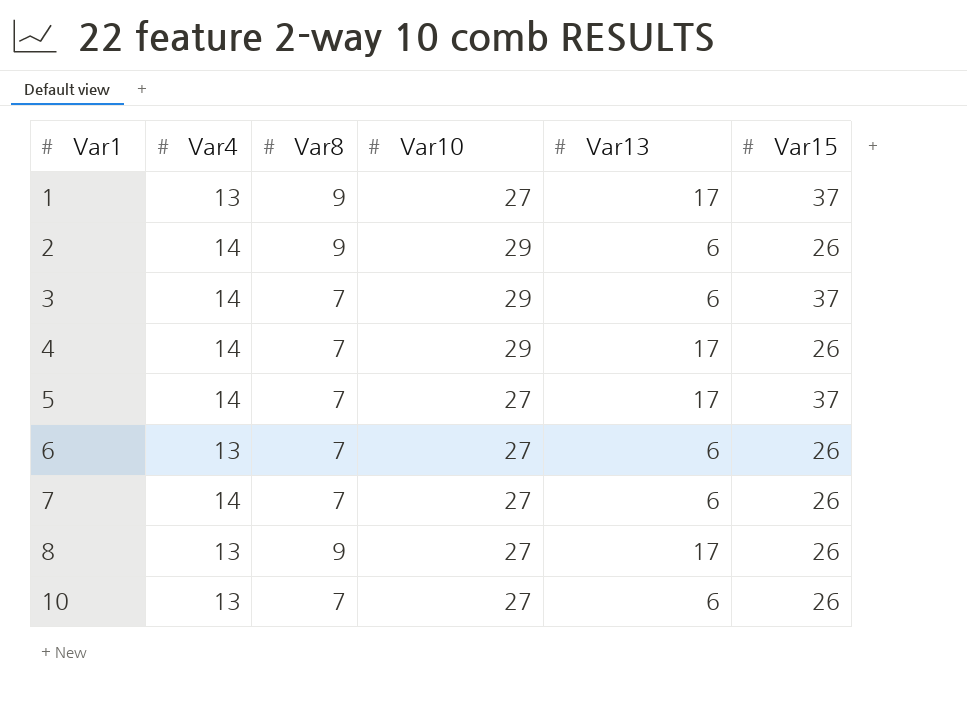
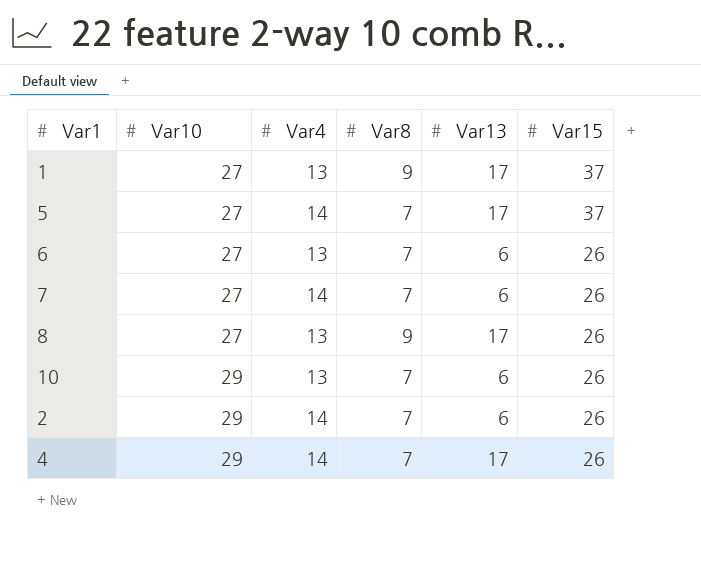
row order: Var1 ascending -> Var10 ascending
column Var10 | position: 4 -> 2
row 3: 14 | 7 | 29 | 6 | 37 -> none
10 | Var10: 27 -> 29
2 | Var8: 9 -> 7

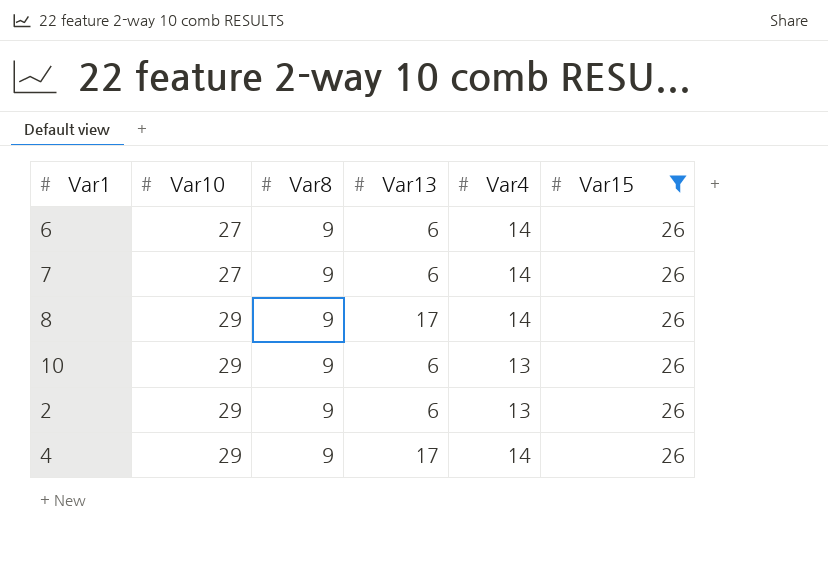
filter: none -> Var15 = 26
column Var4 | position: 3 -> 5
6 | Var8: 7 -> 9
6 | Var4: 13 -> 14
7 | Var8: 7 -> 9
8 | Var10: 27 -> 29
8 | Var4: 13 -> 14
10 | Var8: 7 -> 9
2 | Var8: 7 -> 9
2 | Var4: 14 -> 13
4 | Var8: 7 -> 9

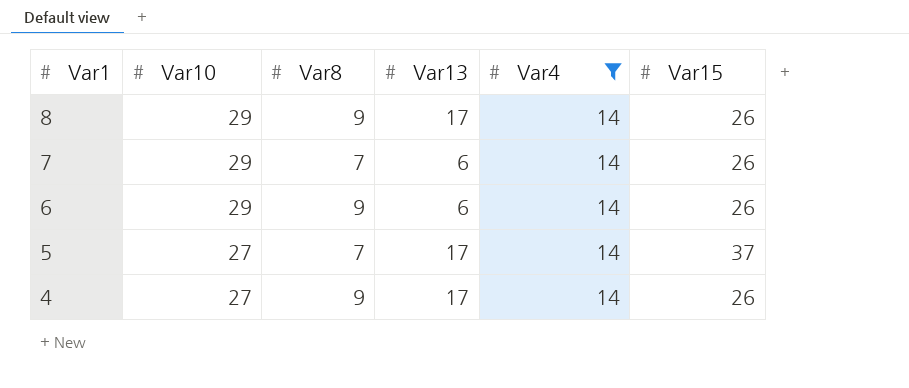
filter: Var15 = 26 -> Var4 = 14
row order: Var10 ascending -> Var1 descending
7 | Var10: 27 -> 29
7 | Var8: 9 -> 7
6 | Var10: 27 -> 29
4 | Var10: 29 -> 27

